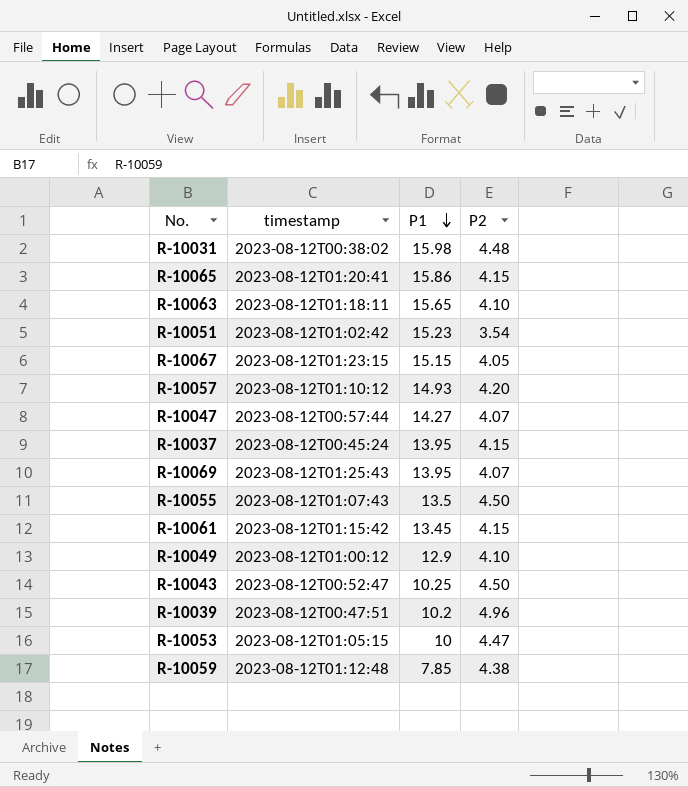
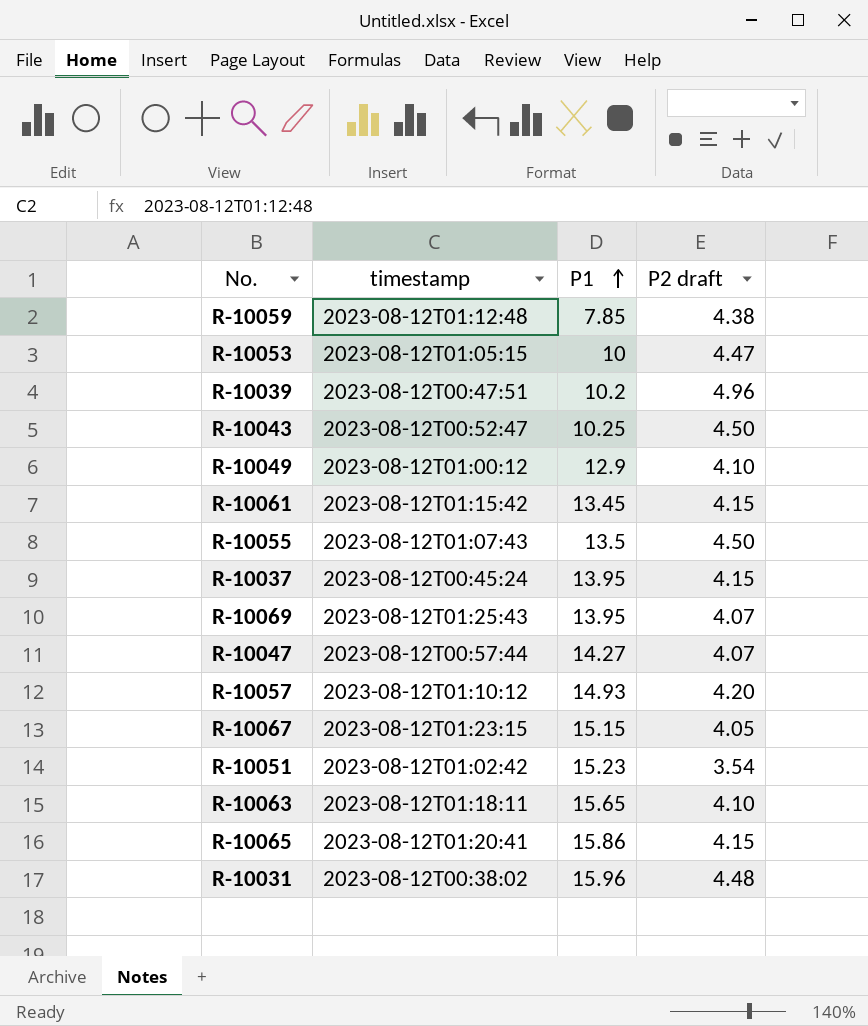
row order: P1 descending -> P1 ascending
column name: P2 -> P2 draft
R-10031 | P1: 15.98 -> 15.96

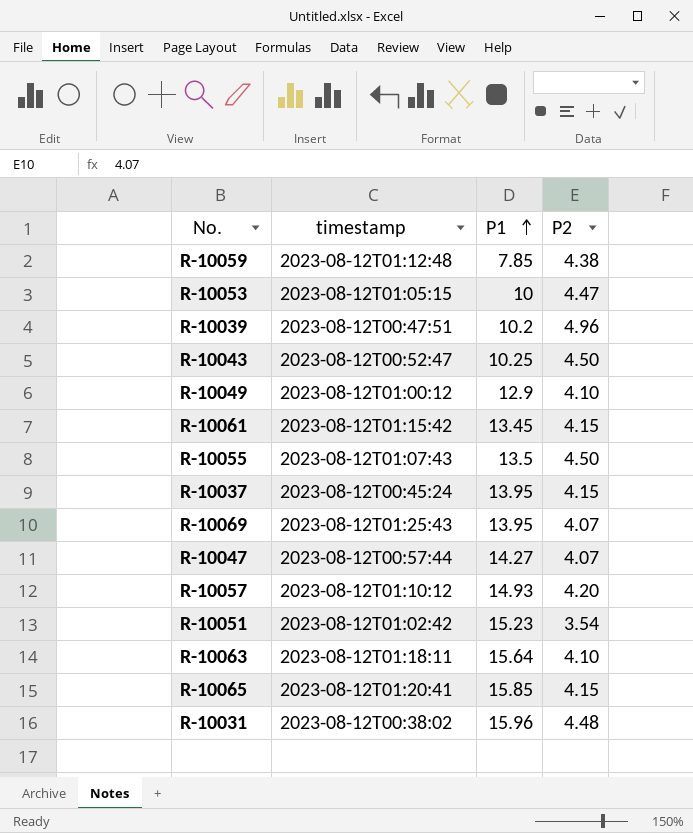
column name: P2 draft -> P2
row R-10067: 2023-08-12T01:23:15 | 15.15 | 4.05 -> none
R-10063 | P1: 15.65 -> 15.64
R-10065 | P1: 15.86 -> 15.85

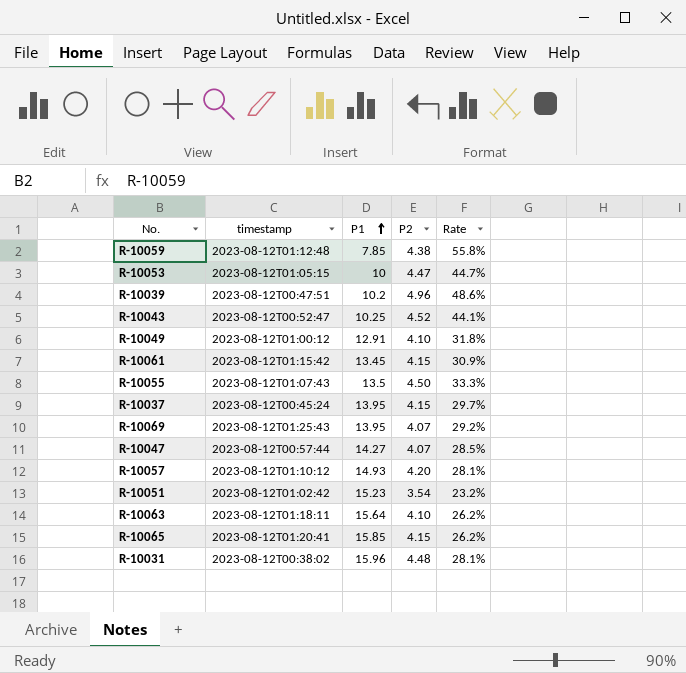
column Rate | formula: none -> [P2] / [P1]
R-10043 | P2: 4.50 -> 4.52
R-10049 | P1: 12.9 -> 12.91

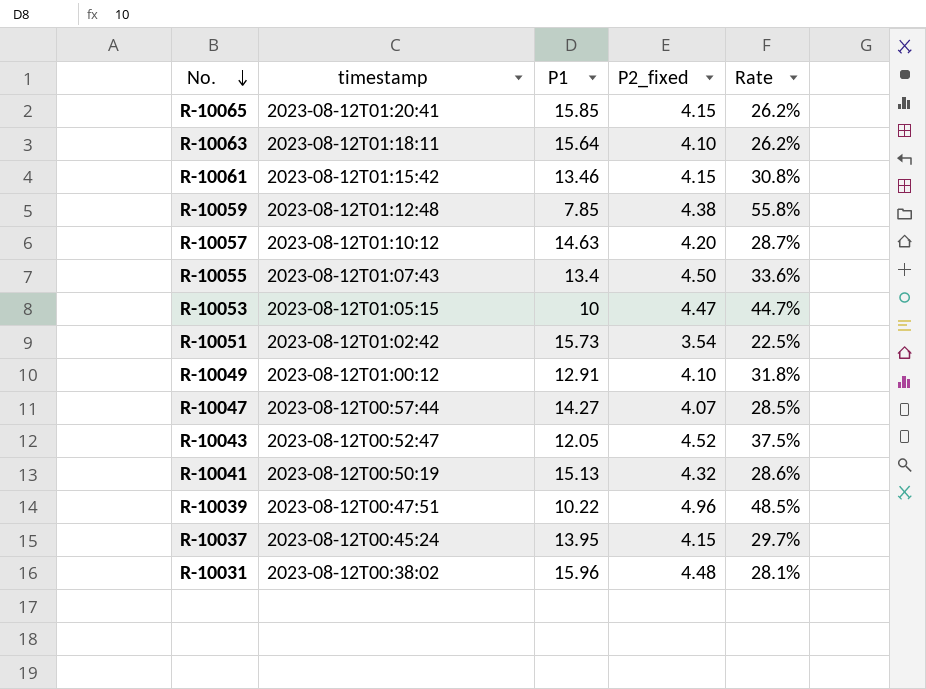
row order: P1 ascending -> No. descending
column name: P2 -> P2_fixed
row R-10069: 2023-08-12T01:25:43 | 13.95 | 4.07 | 29.2% -> none
R-10061 | P1: 13.45 -> 13.46
R-10061 | Rate: 30.9% -> 30.8%
R-10057 | P1: 14.93 -> 14.63
R-10057 | Rate: 28.1% -> 28.7%
R-10055 | P1: 13.5 -> 13.4
R-10055 | Rate: 33.3% -> 33.6%
R-10051 | P1: 15.23 -> 15.73
R-10051 | Rate: 23.2% -> 22.5%
R-10043 | P1: 10.25 -> 12.05
R-10043 | Rate: 44.1% -> 37.5%
row R-10041: none -> 2023-08-12T00:50:19 | 15.13 | 4.32 | 28.6%
R-10039 | P1: 10.2 -> 10.22
R-10039 | Rate: 48.6% -> 48.5%

